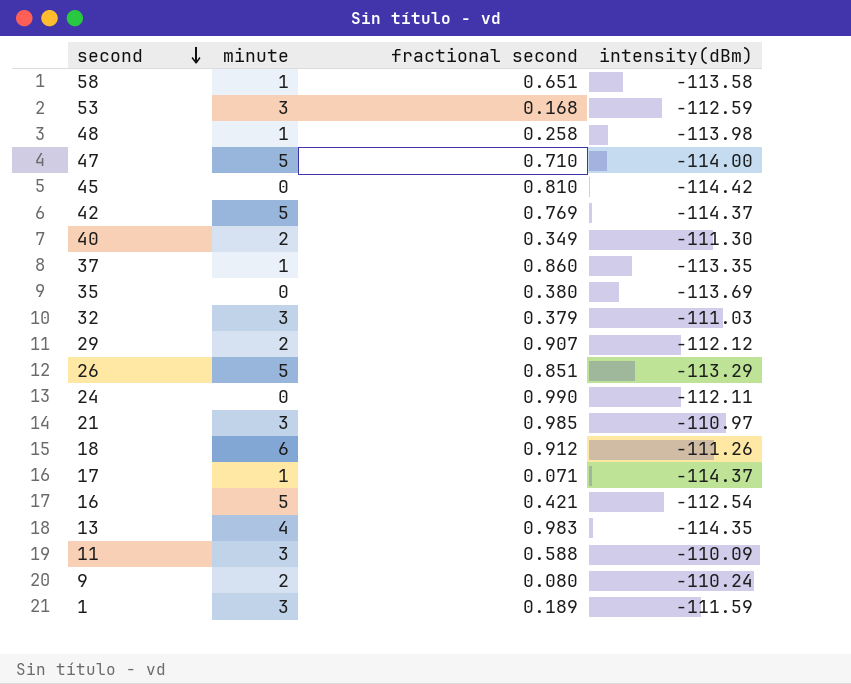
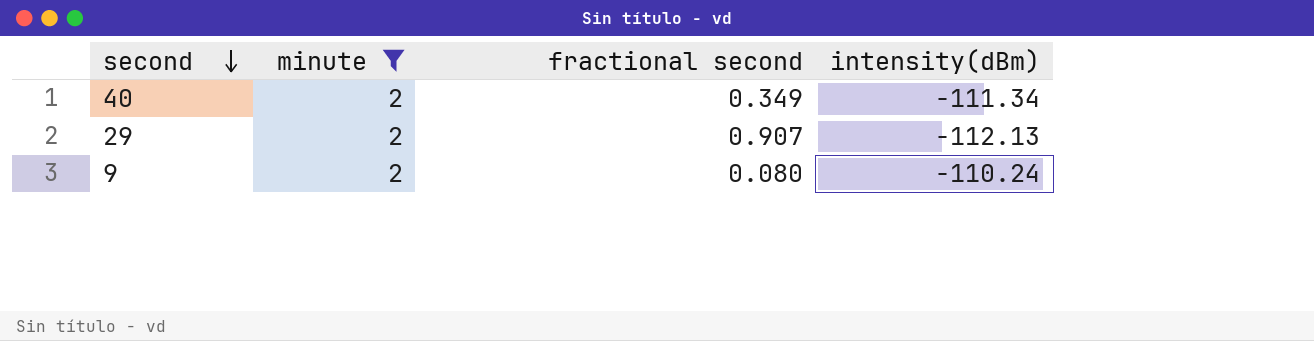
filter: none -> minute = 2
40 | intensity(dBm): -111.30 -> -111.34
29 | intensity(dBm): -112.12 -> -112.13

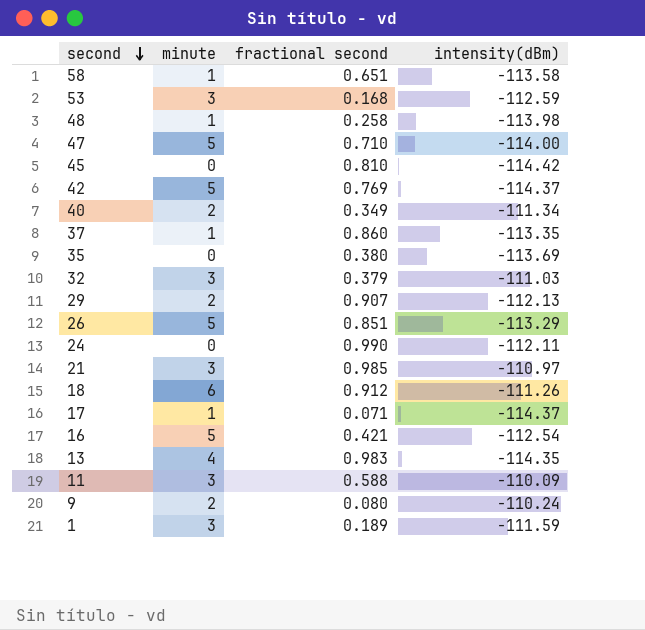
filter: minute = 2 -> none

